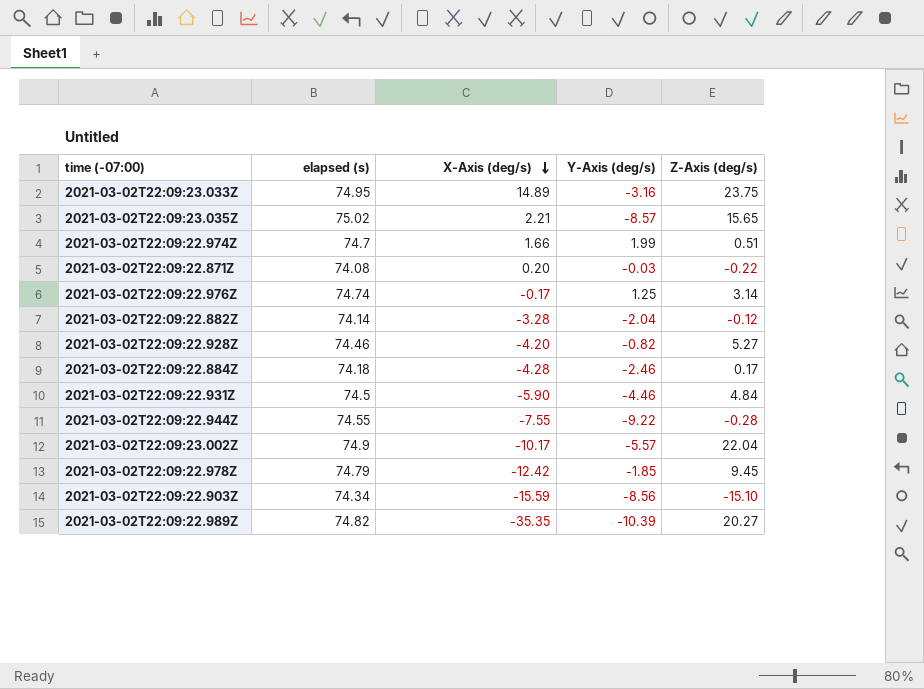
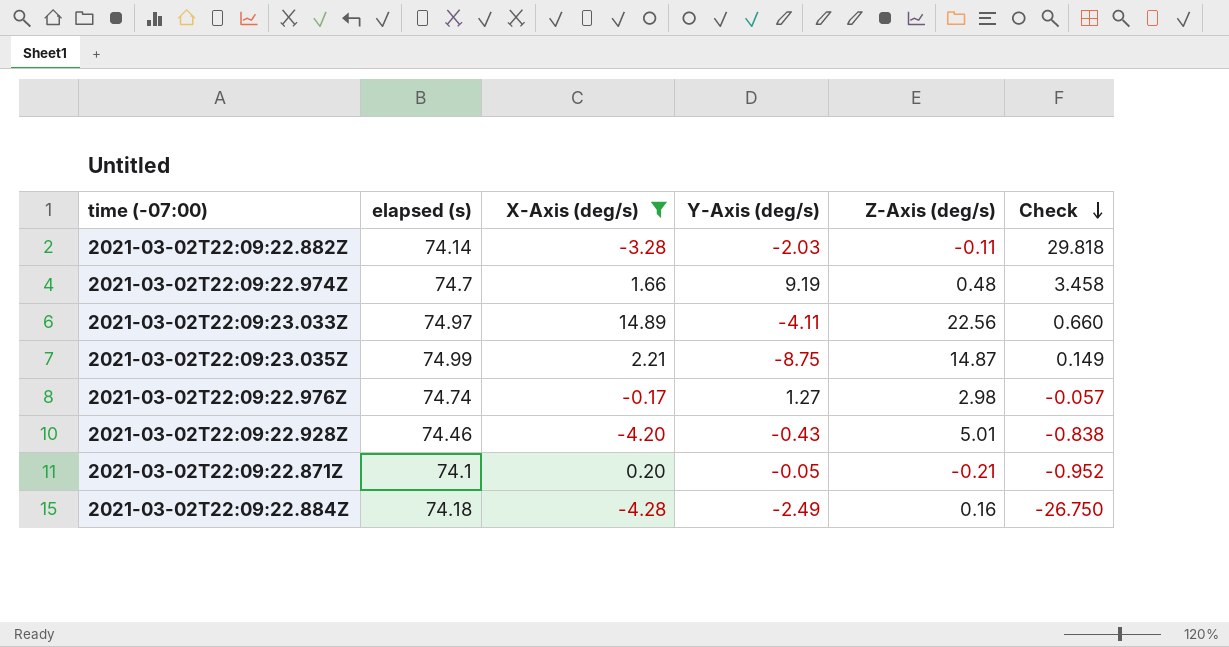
filter: none -> X-Axis (deg/s) >= -4.28
row order: X-Axis (deg/s) descending -> Check descending
column Check | formula: none -> [X-Axis (deg/s)] / [Z-Axis (deg/s)]
2021-03-02T22:09:22.882Z | Y-Axis (deg/s): -2.04 -> -2.03
2021-03-02T22:09:22.882Z | Z-Axis (deg/s): -0.12 -> -0.11
2021-03-02T22:09:22.974Z | Y-Axis (deg/s): 1.99 -> 9.19
2021-03-02T22:09:22.974Z | Z-Axis (deg/s): 0.51 -> 0.48
2021-03-02T22:09:23.033Z | elapsed (s): 74.95 -> 74.97
2021-03-02T22:09:23.033Z | Y-Axis (deg/s): -3.16 -> -4.11
2021-03-02T22:09:23.033Z | Z-Axis (deg/s): 23.75 -> 22.56
2021-03-02T22:09:23.035Z | elapsed (s): 75.02 -> 74.99
2021-03-02T22:09:23.035Z | Y-Axis (deg/s): -8.57 -> -8.75
2021-03-02T22:09:23.035Z | Z-Axis (deg/s): 15.65 -> 14.87
2021-03-02T22:09:22.976Z | Y-Axis (deg/s): 1.25 -> 1.27
2021-03-02T22:09:22.976Z | Z-Axis (deg/s): 3.14 -> 2.98
2021-03-02T22:09:22.928Z | Y-Axis (deg/s): -0.82 -> -0.43
2021-03-02T22:09:22.928Z | Z-Axis (deg/s): 5.27 -> 5.01
2021-03-02T22:09:22.871Z | elapsed (s): 74.08 -> 74.1
2021-03-02T22:09:22.871Z | Y-Axis (deg/s): -0.03 -> -0.05
2021-03-02T22:09:22.871Z | Z-Axis (deg/s): -0.22 -> -0.21
2021-03-02T22:09:22.884Z | Y-Axis (deg/s): -2.46 -> -2.49
2021-03-02T22:09:22.884Z | Z-Axis (deg/s): 0.17 -> 0.16

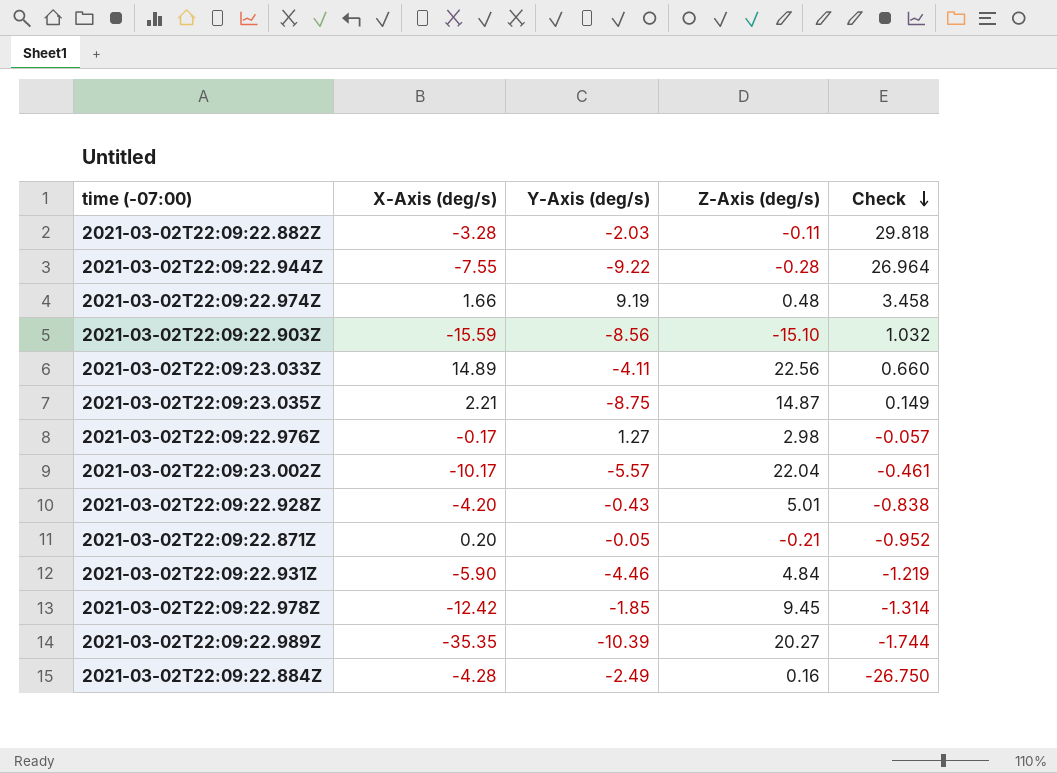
filter: X-Axis (deg/s) >= -4.28 -> none
column elapsed (s) | position: 2 -> none

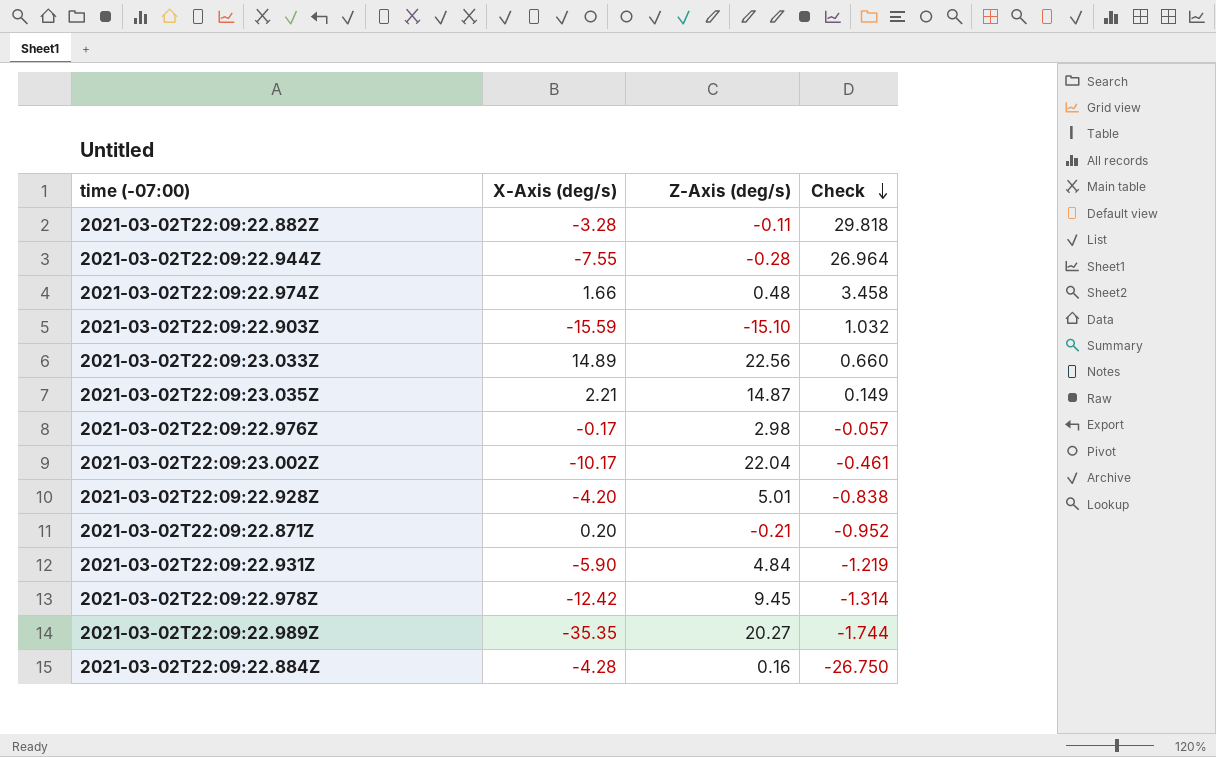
column Y-Axis (deg/s) | position: 3 -> none

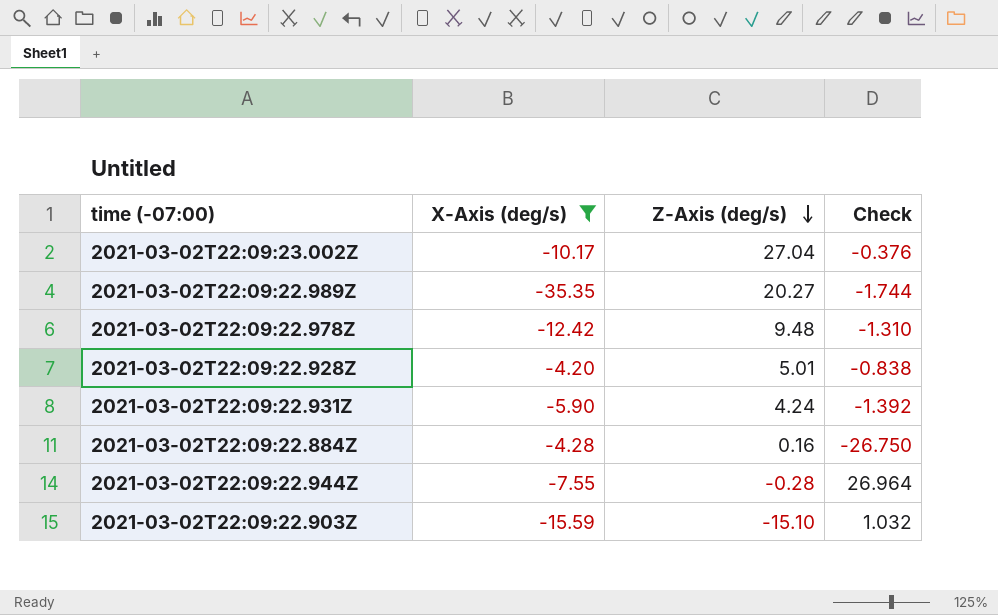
filter: none -> X-Axis (deg/s) <= -4.20
row order: Check descending -> Z-Axis (deg/s) descending
2021-03-02T22:09:23.002Z | Z-Axis (deg/s): 22.04 -> 27.04
2021-03-02T22:09:23.002Z | Check: -0.461 -> -0.376
2021-03-02T22:09:22.978Z | Z-Axis (deg/s): 9.45 -> 9.48
2021-03-02T22:09:22.978Z | Check: -1.314 -> -1.310
2021-03-02T22:09:22.931Z | Z-Axis (deg/s): 4.84 -> 4.24
2021-03-02T22:09:22.931Z | Check: -1.219 -> -1.392

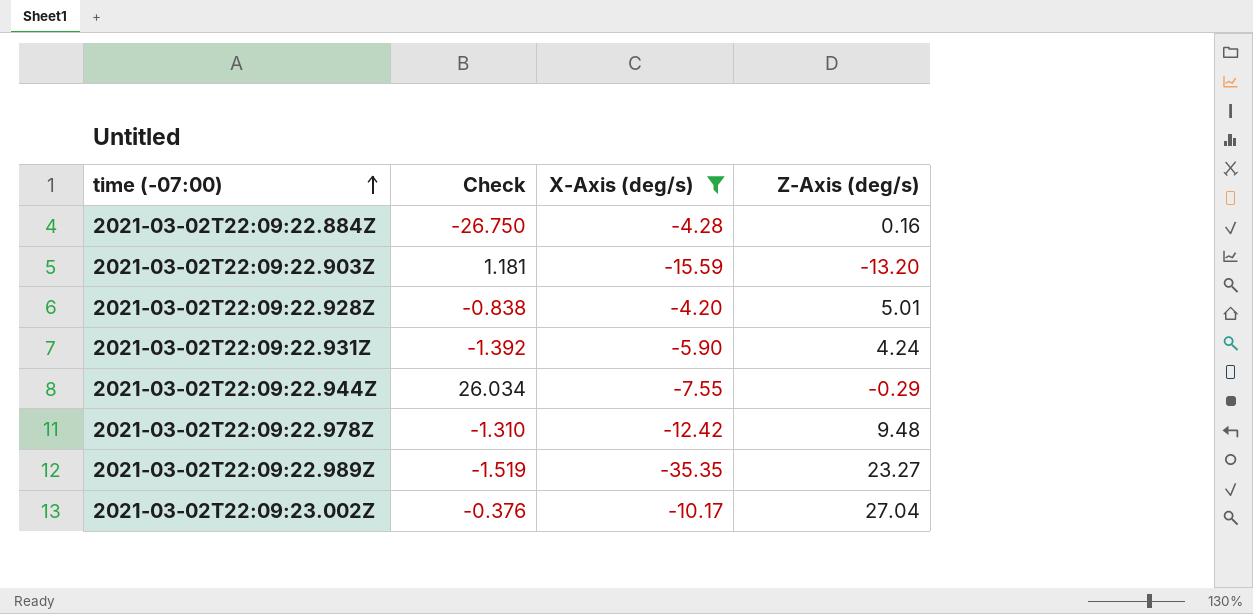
row order: Z-Axis (deg/s) descending -> time (-07:00) ascending
column Check | position: 4 -> 2
2021-03-02T22:09:22.903Z | Check: 1.032 -> 1.181
2021-03-02T22:09:22.903Z | Z-Axis (deg/s): -15.10 -> -13.20
2021-03-02T22:09:22.944Z | Check: 26.964 -> 26.034
2021-03-02T22:09:22.944Z | Z-Axis (deg/s): -0.28 -> -0.29
2021-03-02T22:09:22.989Z | Check: -1.744 -> -1.519
2021-03-02T22:09:22.989Z | Z-Axis (deg/s): 20.27 -> 23.27

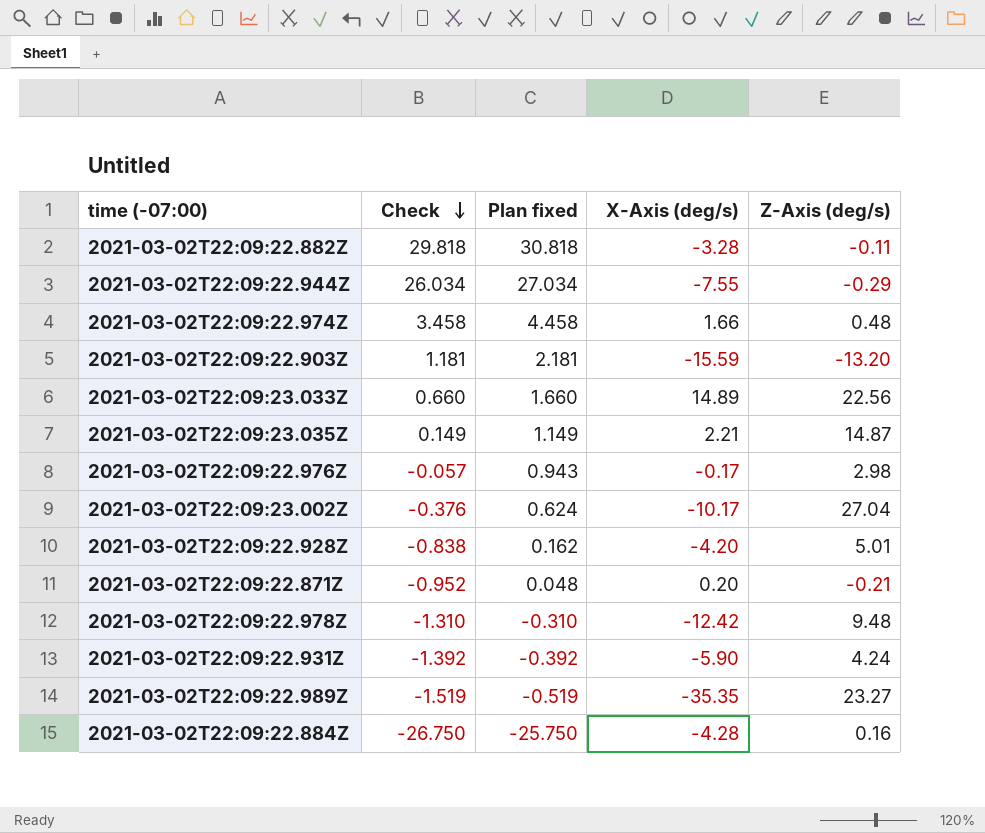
filter: X-Axis (deg/s) <= -4.20 -> none
row order: time (-07:00) ascending -> Check descending
column Plan fixed | formula: none -> [Check] + 1

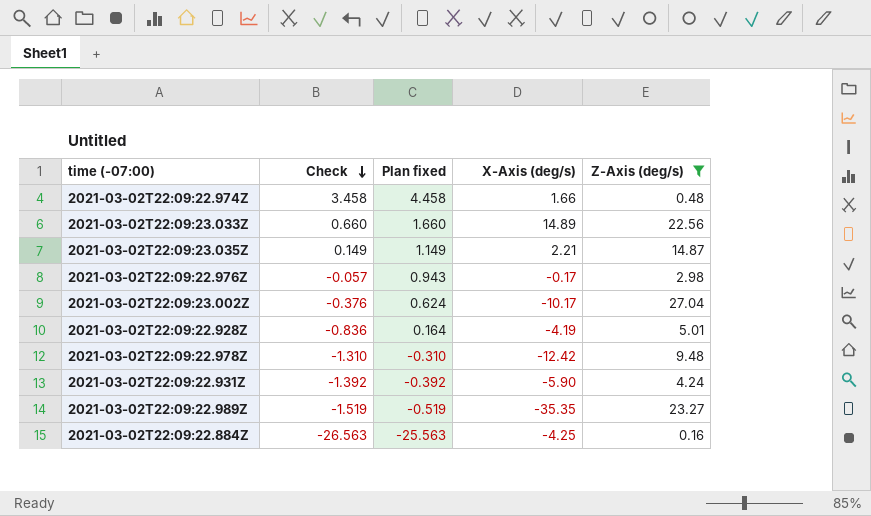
filter: none -> Z-Axis (deg/s) >= 0.16
2021-03-02T22:09:22.928Z | Check: -0.838 -> -0.836
2021-03-02T22:09:22.928Z | Plan fixed: 0.162 -> 0.164
2021-03-02T22:09:22.928Z | X-Axis (deg/s): -4.20 -> -4.19
2021-03-02T22:09:22.884Z | Check: -26.750 -> -26.563
2021-03-02T22:09:22.884Z | Plan fixed: -25.750 -> -25.563
2021-03-02T22:09:22.884Z | X-Axis (deg/s): -4.28 -> -4.25

